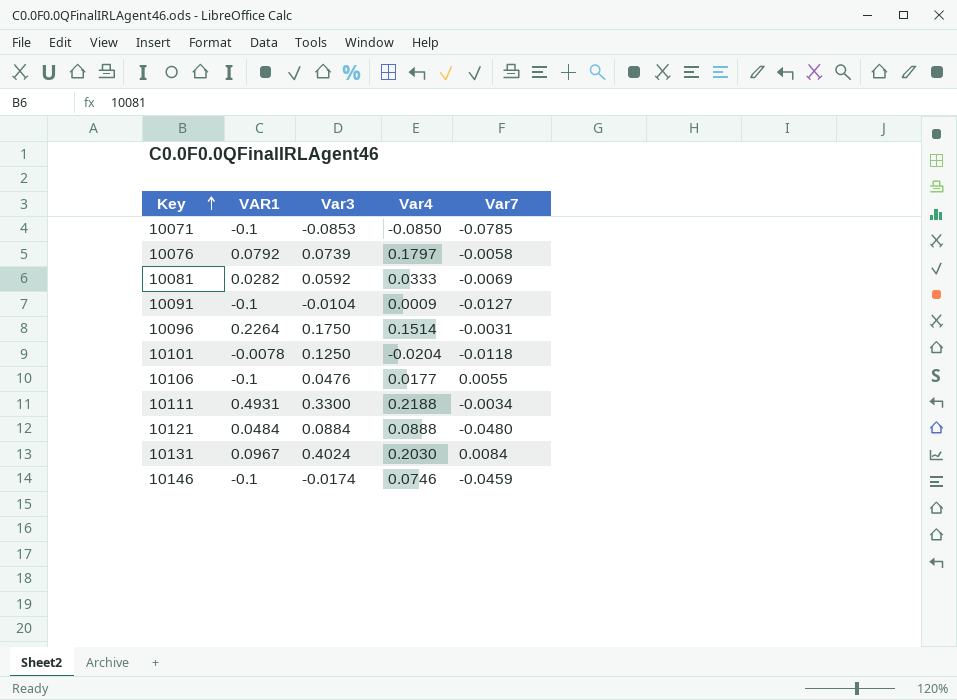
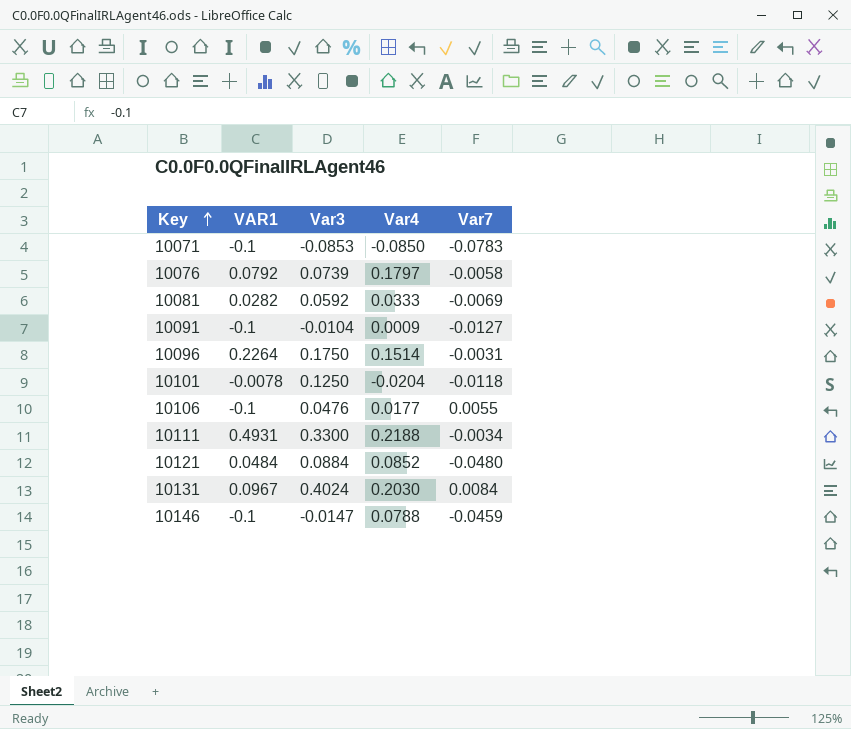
10071 | Var7: -0.0785 -> -0.0783
10121 | Var4: 0.0888 -> 0.0852
10146 | Var3: -0.0174 -> -0.0147
10146 | Var4: 0.0746 -> 0.0788

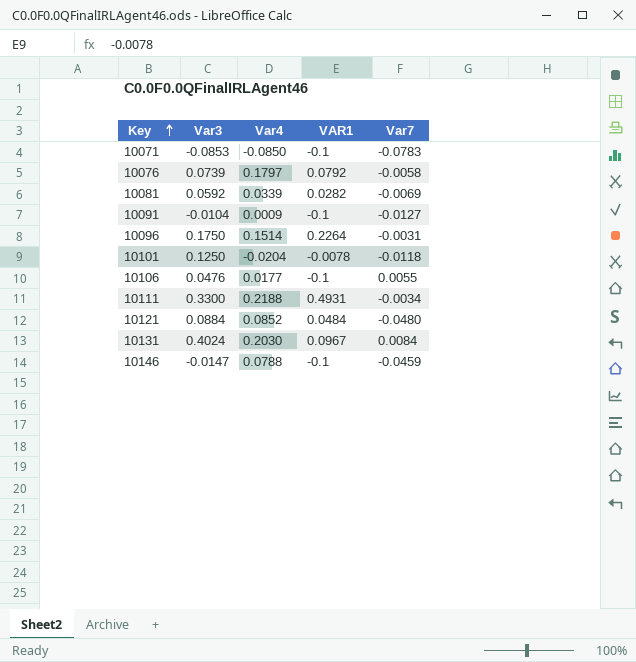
column VAR1 | position: 2 -> 4
10081 | Var4: 0.0333 -> 0.0339

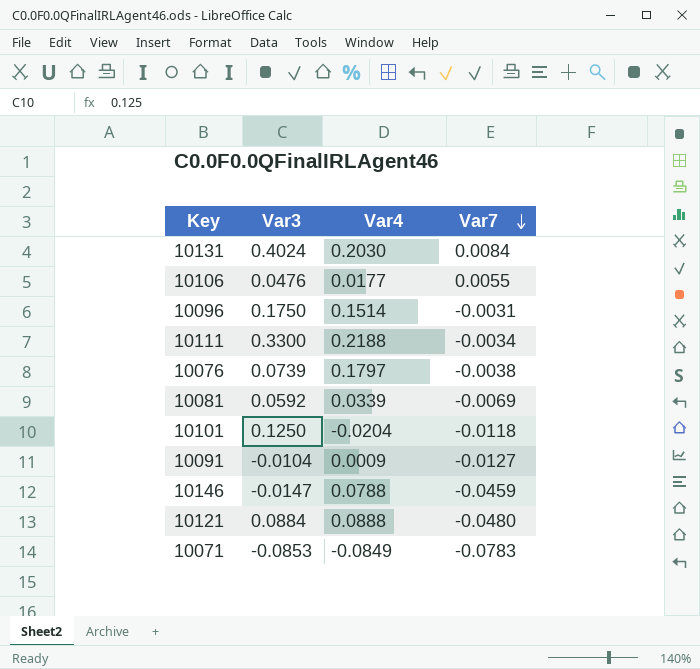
row order: Key ascending -> Var7 descending
column VAR1 | position: 4 -> none
10076 | Var7: -0.0058 -> -0.0038
10121 | Var4: 0.0852 -> 0.0888
10071 | Var4: -0.0850 -> -0.0849

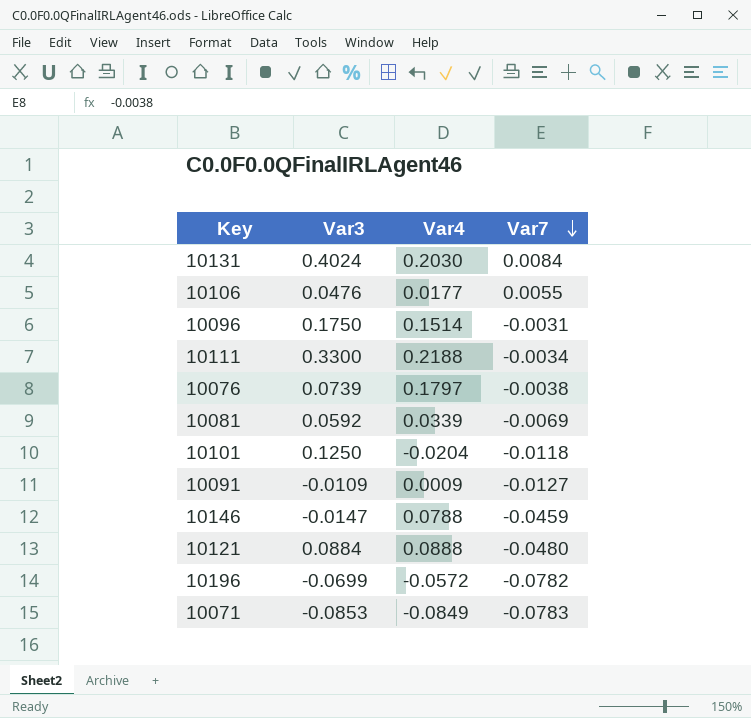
10091 | Var3: -0.0104 -> -0.0109
row 10196: none -> -0.0699 | -0.0572 | -0.0782

